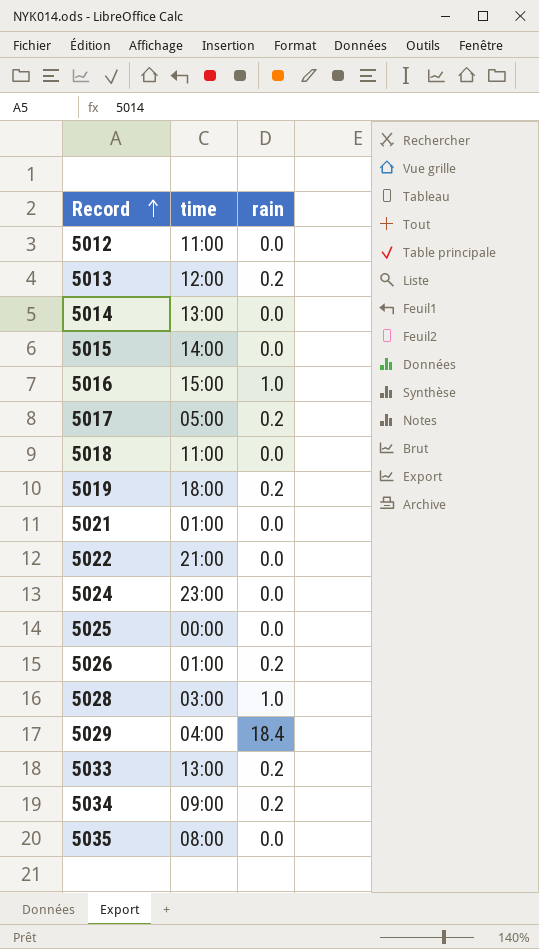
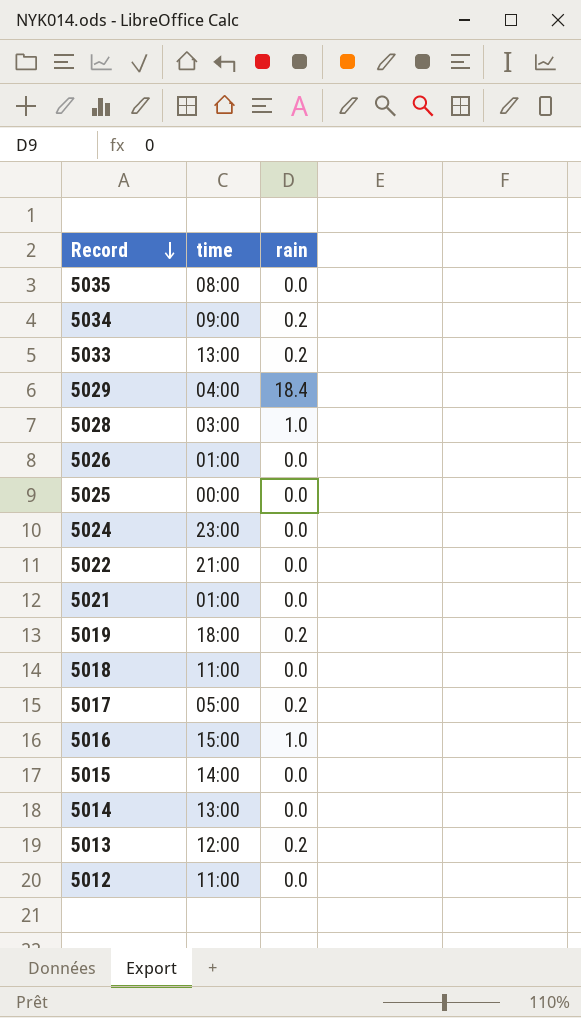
row order: Record ascending -> Record descending
5026 | rain: 0.2 -> 0.0

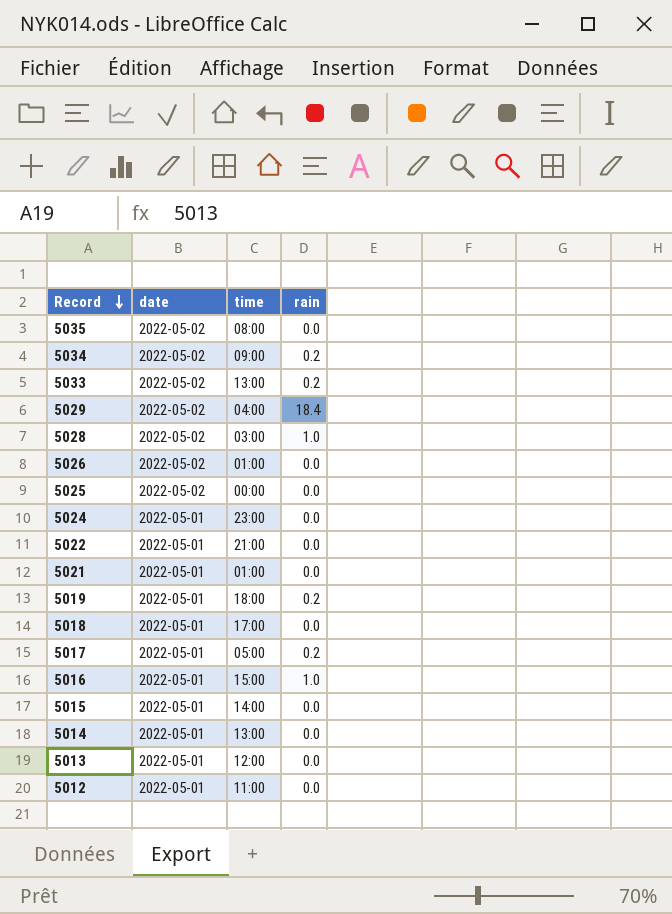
column date | position: none -> 2
5018 | time: 11:00 -> 17:00
5013 | rain: 0.2 -> 0.0

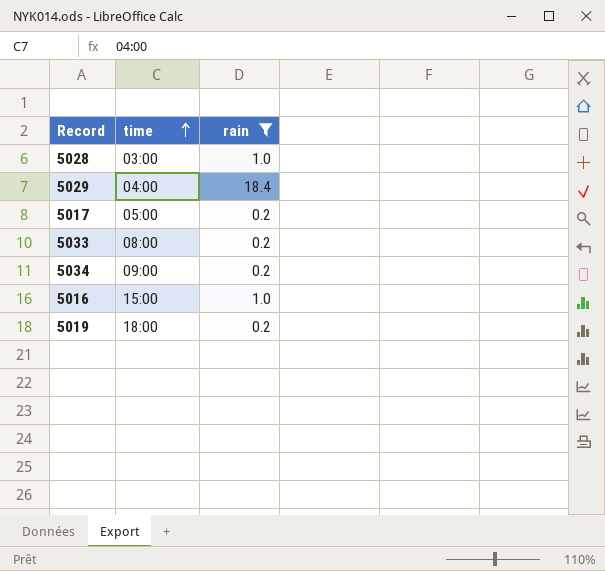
filter: none -> rain != 0.0
row order: Record descending -> time ascending
column date | position: 2 -> none
5033 | time: 13:00 -> 08:00

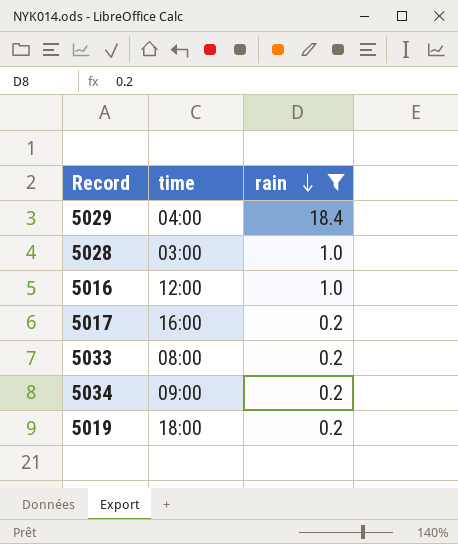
row order: time ascending -> rain descending
5016 | time: 15:00 -> 12:00
5017 | time: 05:00 -> 16:00

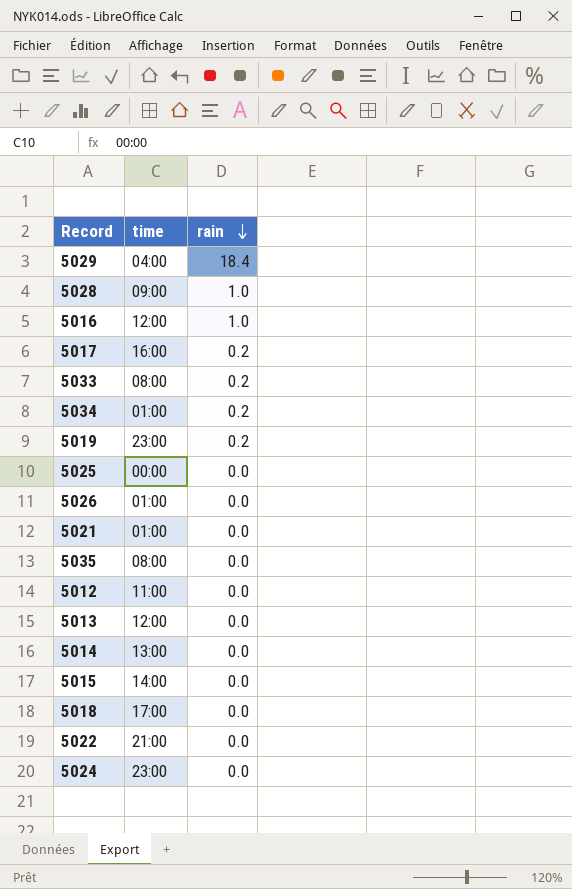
filter: rain != 0.0 -> none
5028 | time: 03:00 -> 09:00
5034 | time: 09:00 -> 01:00
5019 | time: 18:00 -> 23:00

